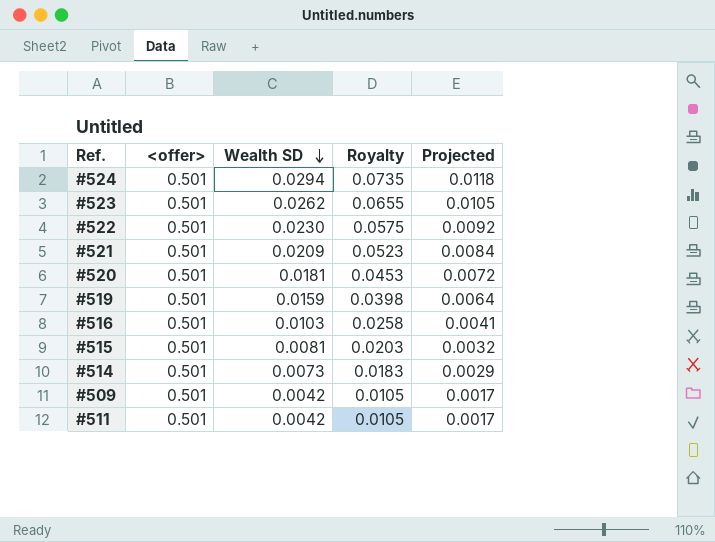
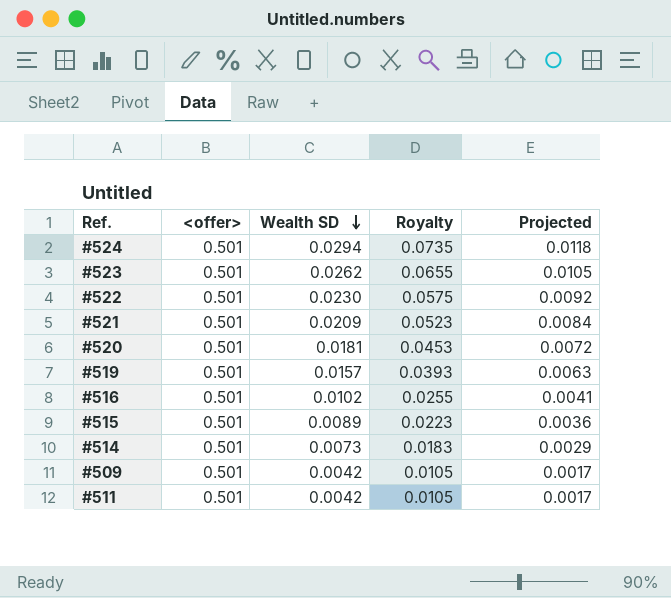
#519 | Wealth SD: 0.0159 -> 0.0157
#519 | Royalty: 0.0398 -> 0.0393
#519 | Projected: 0.0064 -> 0.0063
#516 | Wealth SD: 0.0103 -> 0.0102
#516 | Royalty: 0.0258 -> 0.0255
#515 | Wealth SD: 0.0081 -> 0.0089
#515 | Royalty: 0.0203 -> 0.0223
#515 | Projected: 0.0032 -> 0.0036

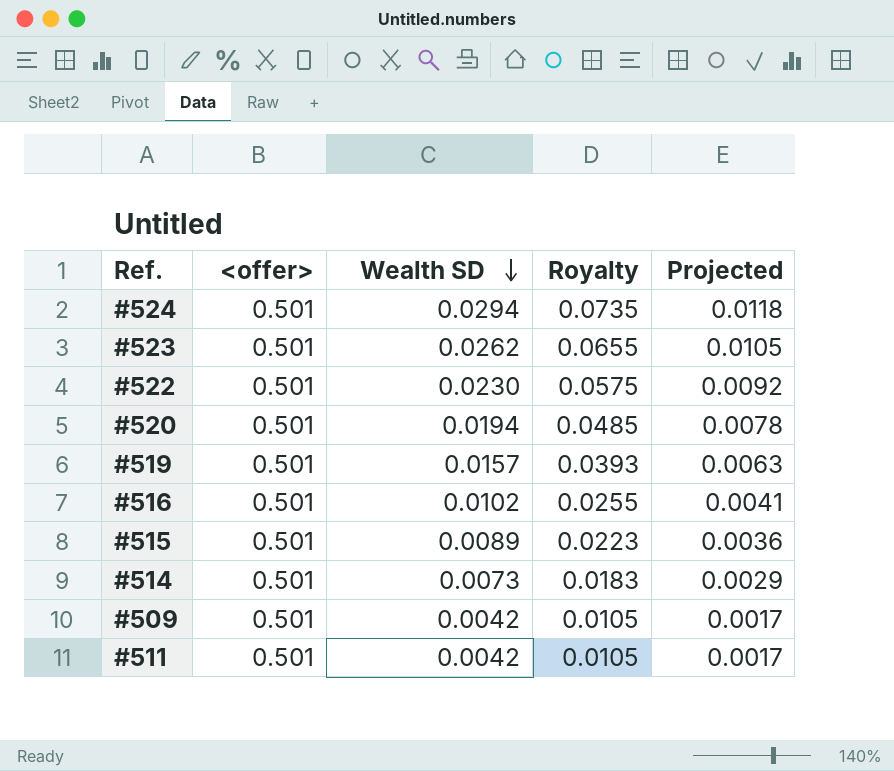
row #521: 0.501 | 0.0209 | 0.0523 | 0.0084 -> none
#520 | Wealth SD: 0.0181 -> 0.0194
#520 | Royalty: 0.0453 -> 0.0485
#520 | Projected: 0.0072 -> 0.0078

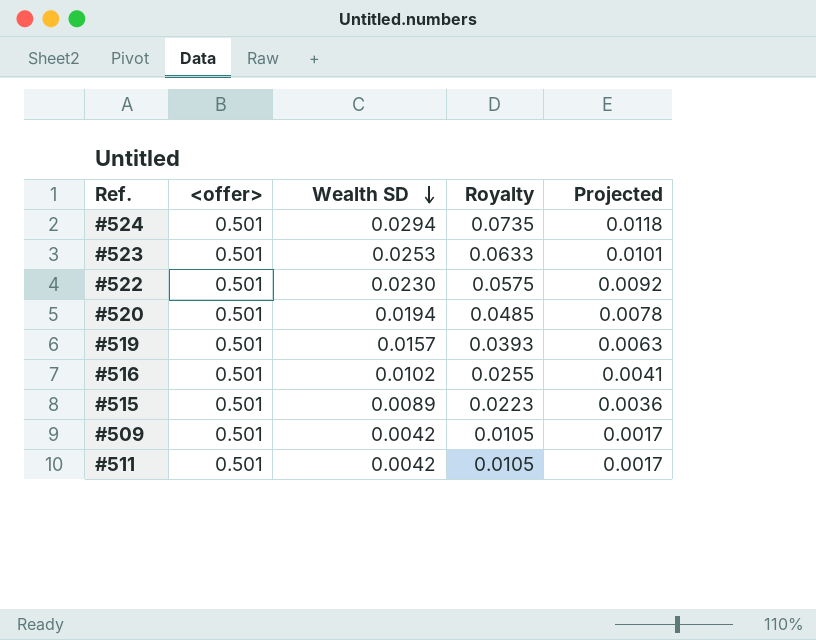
row #514: 0.501 | 0.0073 | 0.0183 | 0.0029 -> none
#523 | Wealth SD: 0.0262 -> 0.0253
#523 | Royalty: 0.0655 -> 0.0633
#523 | Projected: 0.0105 -> 0.0101

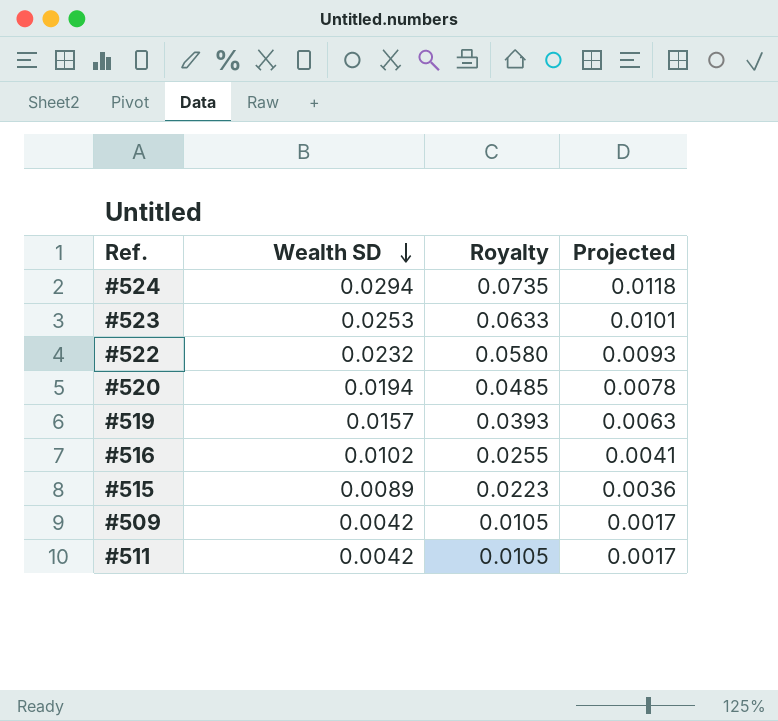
column <offer> | position: 2 -> none
#522 | Wealth SD: 0.0230 -> 0.0232
#522 | Royalty: 0.0575 -> 0.0580
#522 | Projected: 0.0092 -> 0.0093

